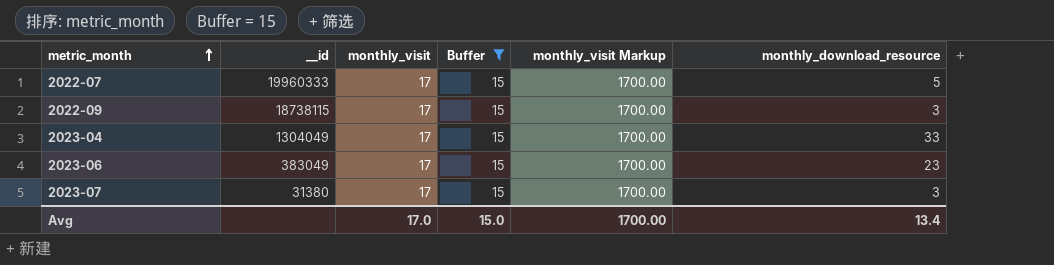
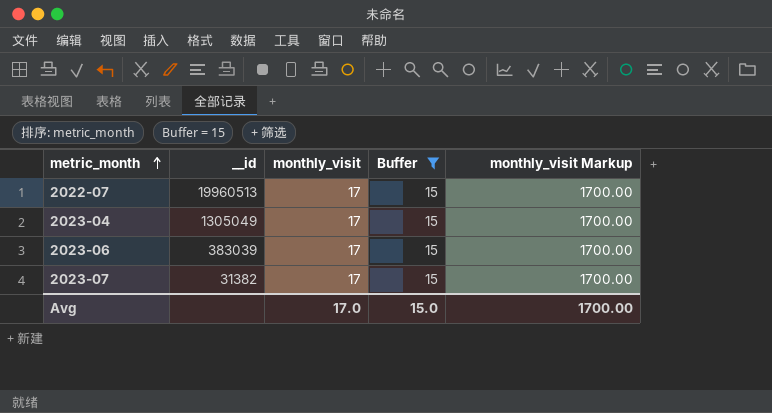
column monthly_download_resource | position: 6 -> none
row 2022-09: 18738115 | 17 | 15 | 1700.00 | 3 -> none
2022-07 | __id: 19960333 -> 19960513
2023-04 | __id: 1304049 -> 1305049
2023-06 | __id: 383049 -> 383039
2023-07 | __id: 31380 -> 31382

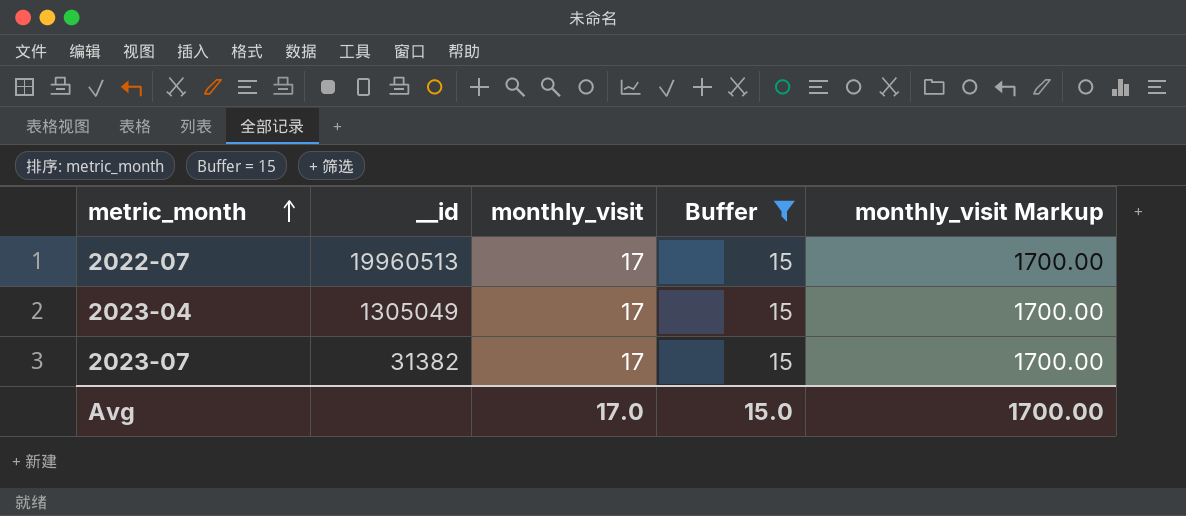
row 2023-06: 383039 | 17 | 15 | 1700.00 -> none

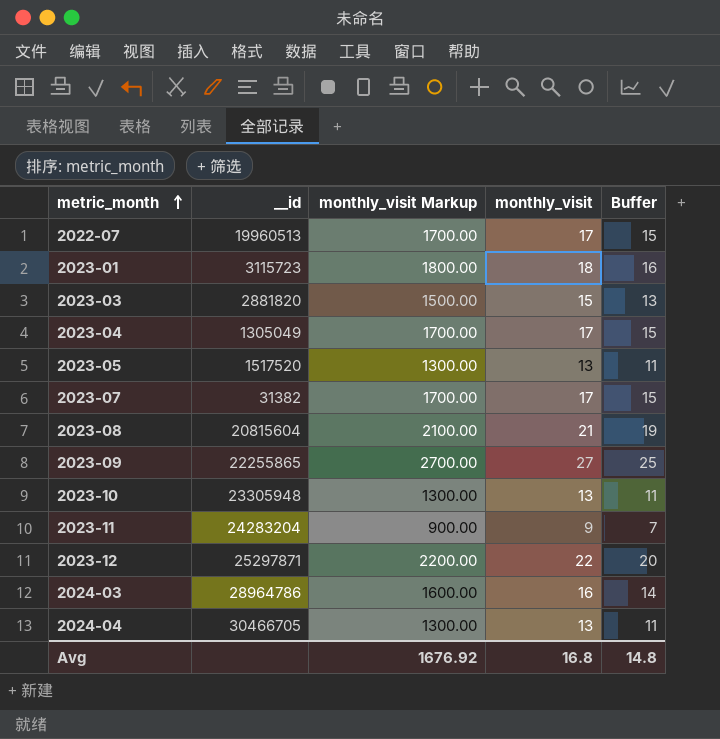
filter: Buffer = 15 -> none
column monthly_visit Markup | position: 5 -> 3
Avg | monthly_visit Markup: 1700.00 -> 1676.92
Avg | monthly_visit: 17.0 -> 16.8
Avg | Buffer: 15.0 -> 14.8

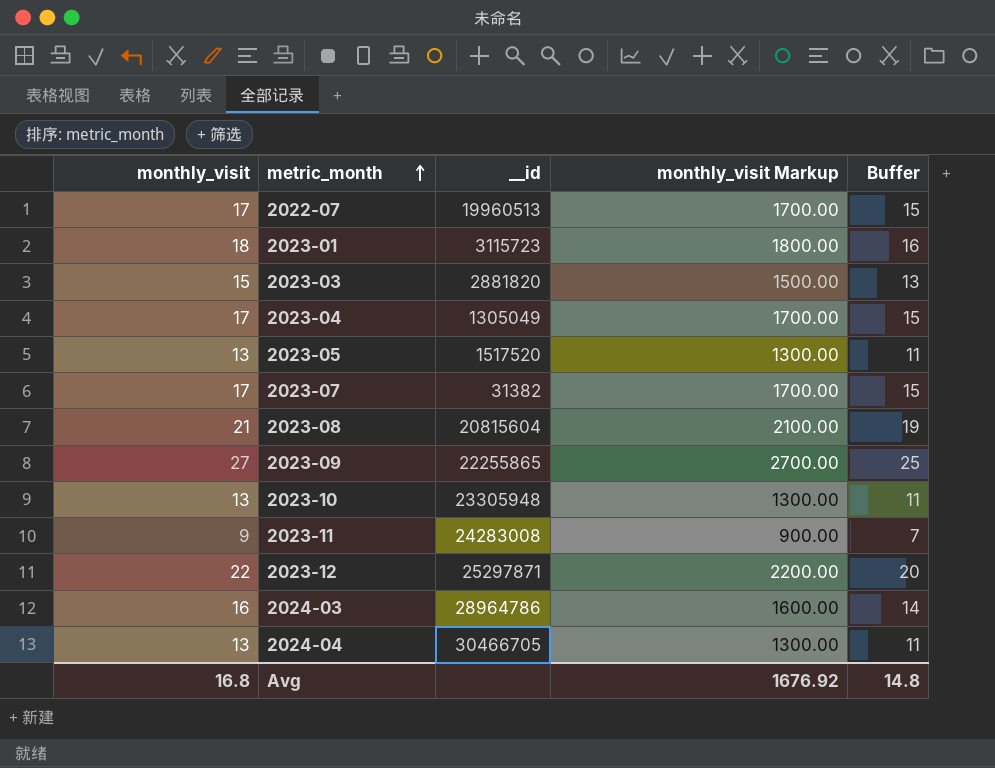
column monthly_visit | position: 4 -> 1
2023-11 | __id: 24283204 -> 24283008

